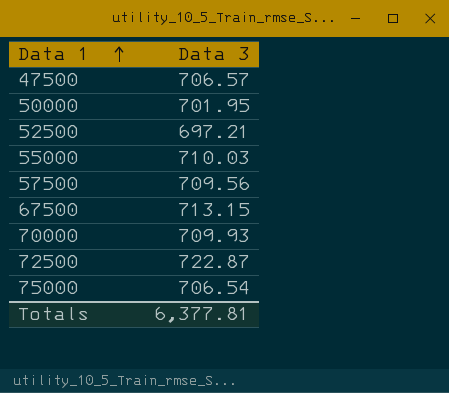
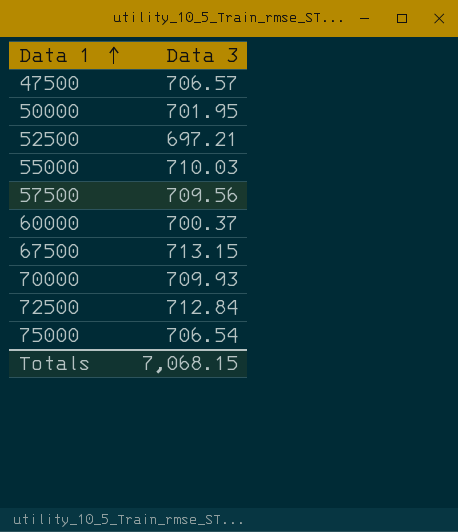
row 60000: none -> 700.37
72500 | Data 3: 722.87 -> 712.84
Totals | Data 3: 6,377.81 -> 7,068.15

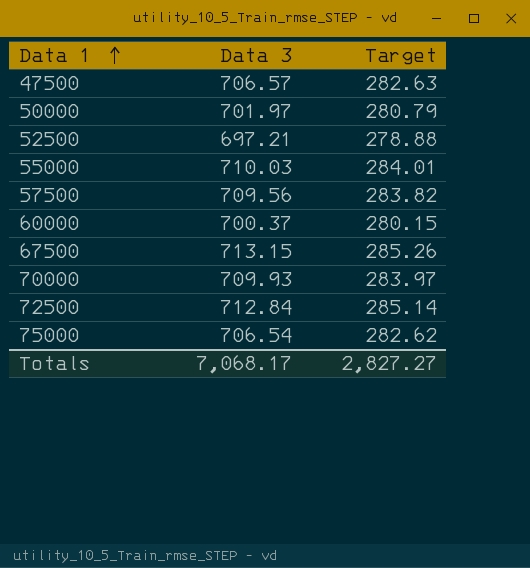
column Target | formula: none -> [Data 3] * 0.4
50000 | Data 3: 701.95 -> 701.97
Totals | Data 3: 7,068.15 -> 7,068.17

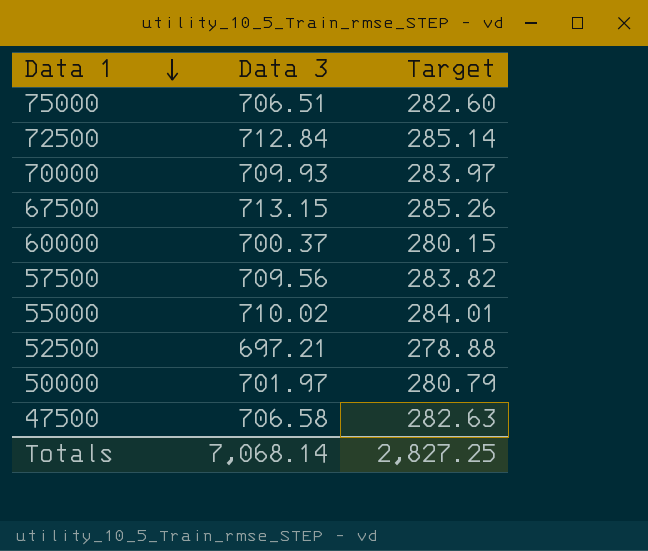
row order: Data 1 ascending -> Data 1 descending
75000 | Data 3: 706.54 -> 706.51
75000 | Target: 282.62 -> 282.60
55000 | Data 3: 710.03 -> 710.02
47500 | Data 3: 706.57 -> 706.58
Totals | Data 3: 7,068.17 -> 7,068.14
Totals | Target: 2,827.27 -> 2,827.25

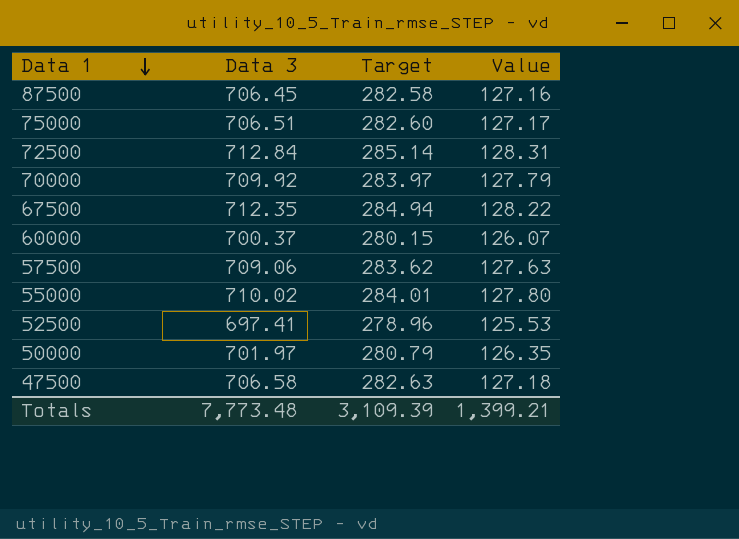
column Value | formula: none -> [Data 3] * 0.18
row 87500: none -> 706.45 | 282.58 | 127.16
70000 | Data 3: 709.93 -> 709.92
67500 | Data 3: 713.15 -> 712.35
67500 | Target: 285.26 -> 284.94
57500 | Data 3: 709.56 -> 709.06
57500 | Target: 283.82 -> 283.62
52500 | Data 3: 697.21 -> 697.41
52500 | Target: 278.88 -> 278.96
Totals | Data 3: 7,068.14 -> 7,773.48
Totals | Target: 2,827.25 -> 3,109.39

